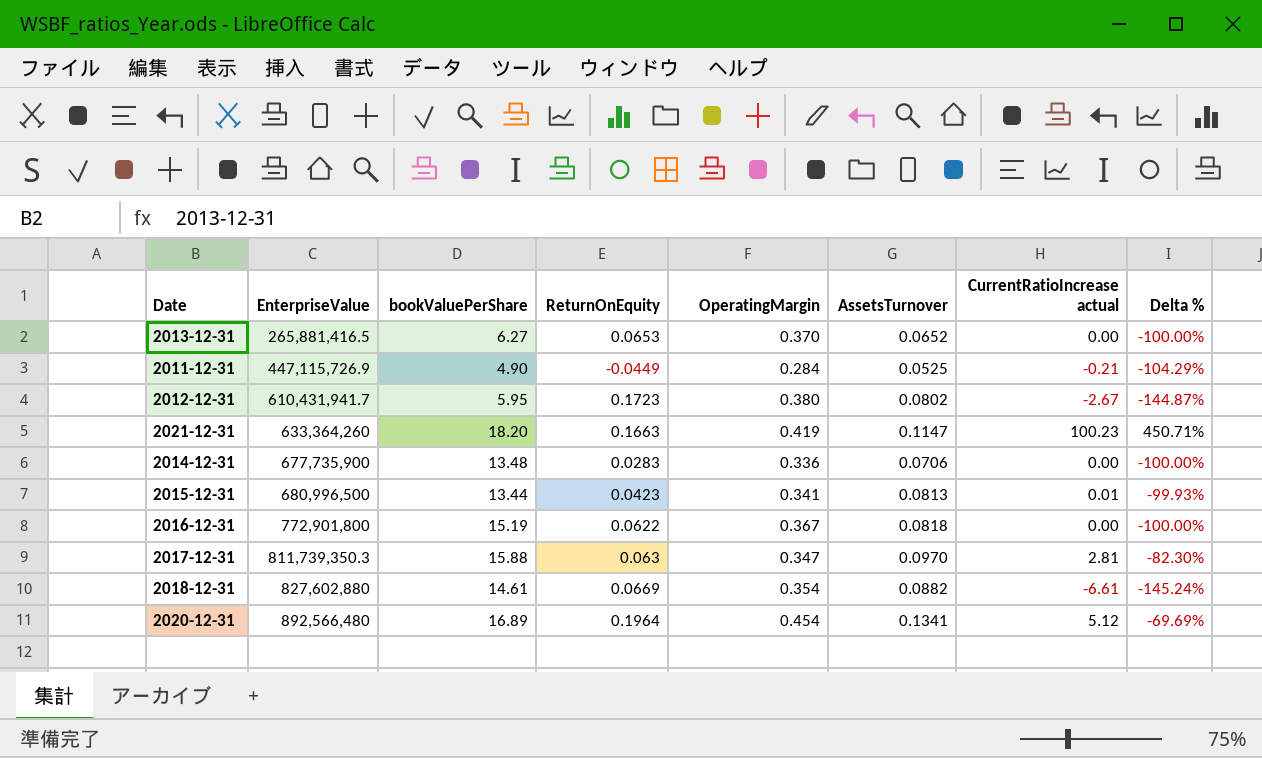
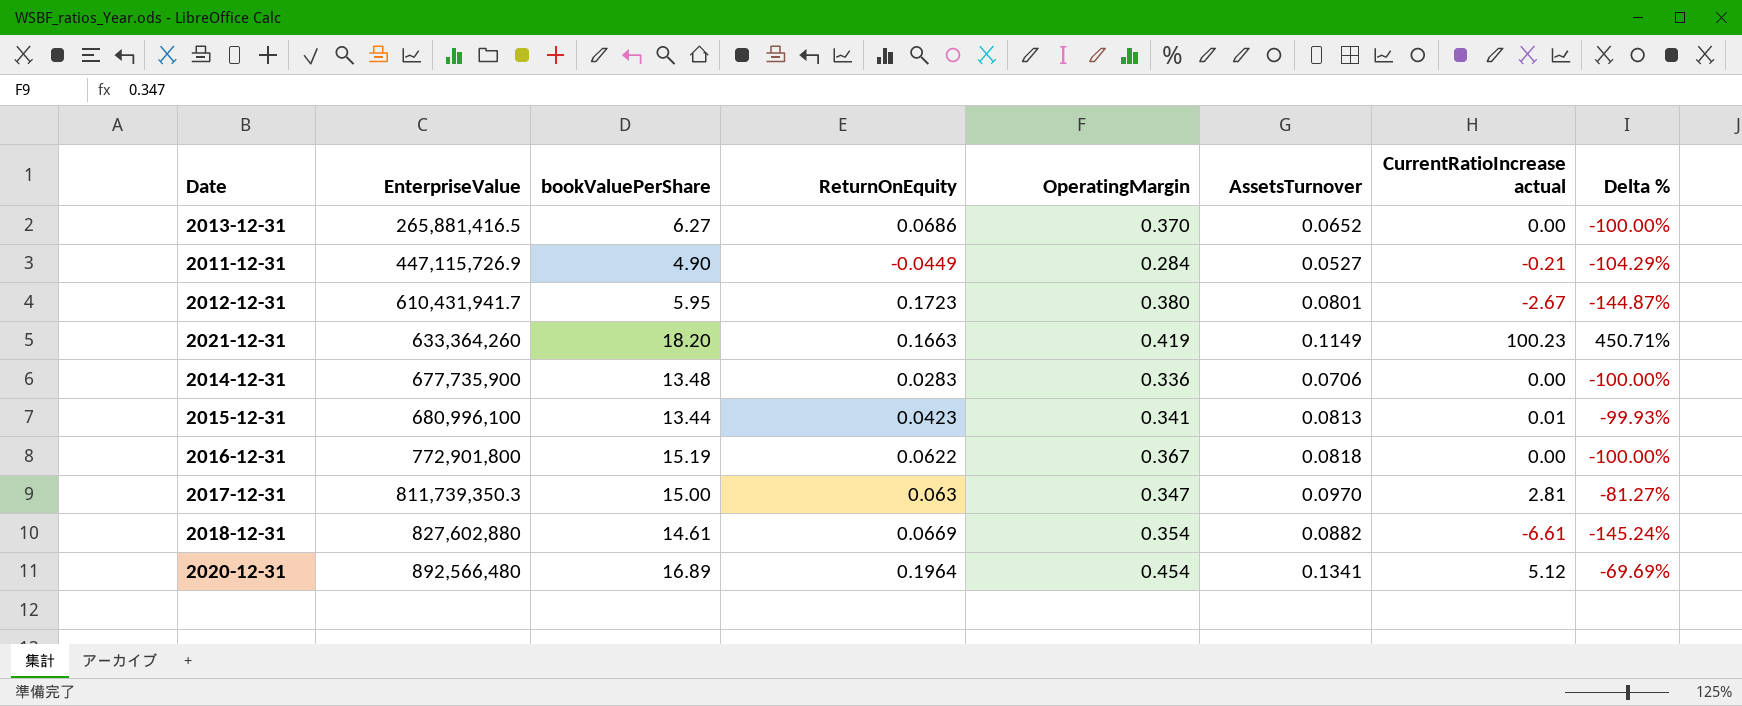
2013-12-31 | ReturnOnEquity: 0.0653 -> 0.0686
2011-12-31 | AssetsTurnover: 0.0525 -> 0.0527
2012-12-31 | AssetsTurnover: 0.0802 -> 0.0801
2021-12-31 | AssetsTurnover: 0.1147 -> 0.1149
2015-12-31 | EnterpriseValue: 680,996,500 -> 680,996,100
2017-12-31 | bookValuePerShare: 15.88 -> 15.00
2017-12-31 | Delta %: -82.30% -> -81.27%

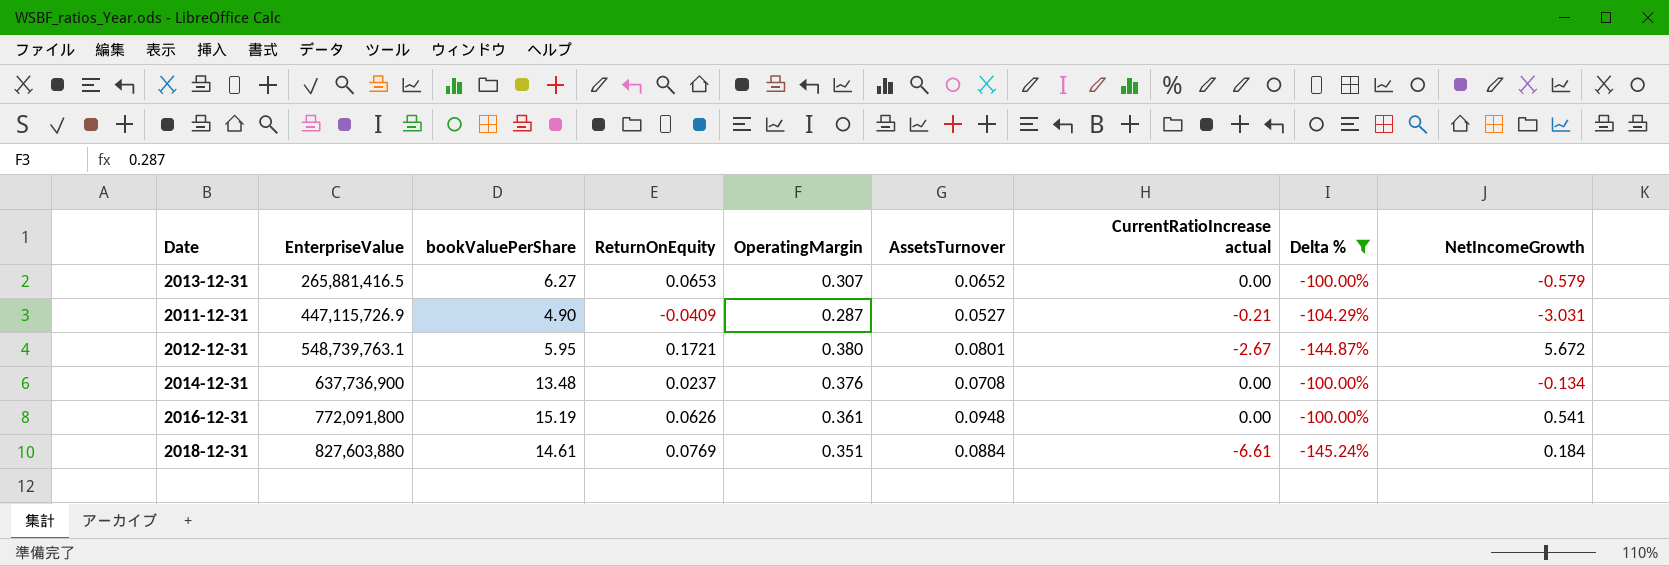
filter: none -> Delta % <= -100.00%
column NetIncomeGrowth | position: none -> 9
2013-12-31 | ReturnOnEquity: 0.0686 -> 0.0653
2013-12-31 | OperatingMargin: 0.370 -> 0.307
2011-12-31 | ReturnOnEquity: -0.0449 -> -0.0409
2011-12-31 | OperatingMargin: 0.284 -> 0.287
2012-12-31 | EnterpriseValue: 610,431,941.7 -> 548,739,763.1
2012-12-31 | ReturnOnEquity: 0.1723 -> 0.1721
2014-12-31 | EnterpriseValue: 677,735,900 -> 637,736,900
2014-12-31 | ReturnOnEquity: 0.0283 -> 0.0237
2014-12-31 | OperatingMargin: 0.336 -> 0.376
2014-12-31 | AssetsTurnover: 0.0706 -> 0.0708
2016-12-31 | EnterpriseValue: 772,901,800 -> 772,091,800
2016-12-31 | ReturnOnEquity: 0.0622 -> 0.0626
2016-12-31 | OperatingMargin: 0.367 -> 0.361
2016-12-31 | AssetsTurnover: 0.0818 -> 0.0948
2018-12-31 | EnterpriseValue: 827,602,880 -> 827,603,880
2018-12-31 | ReturnOnEquity: 0.0669 -> 0.0769
2018-12-31 | OperatingMargin: 0.354 -> 0.351
2018-12-31 | AssetsTurnover: 0.0882 -> 0.0884

